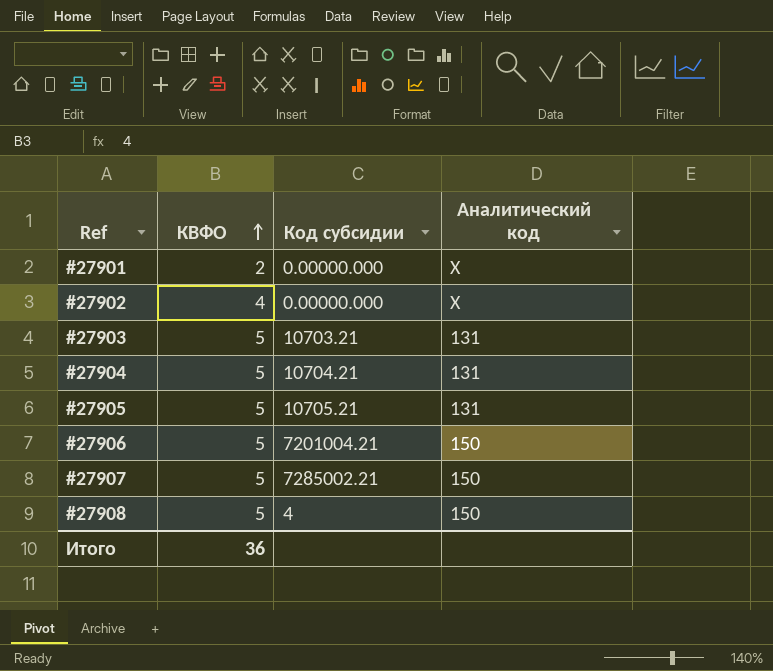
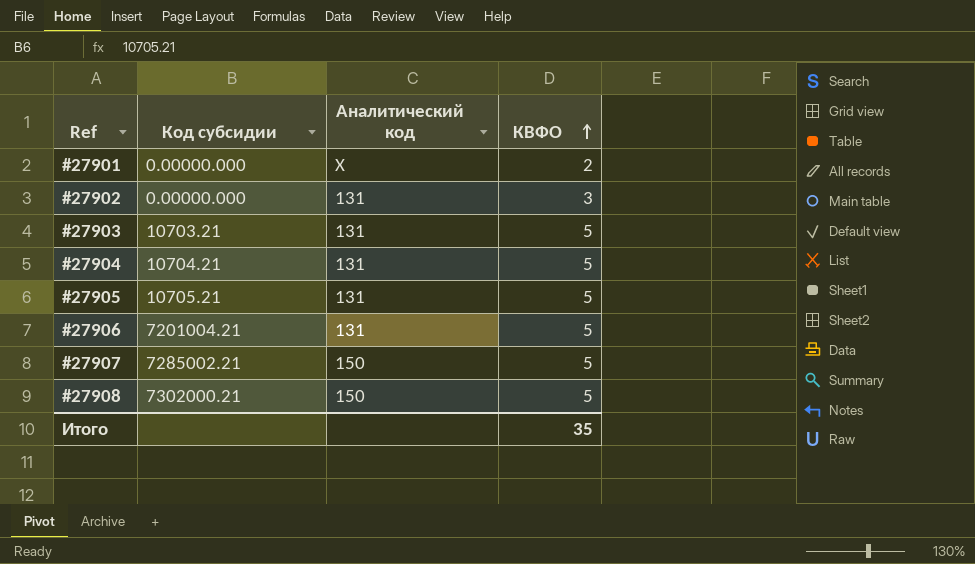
column КВФО | position: 2 -> 4
#27902 | Аналитический код: Х -> 131
#27902 | КВФО: 4 -> 3
#27906 | Аналитический код: 150 -> 131
#27908 | Код субсидии: 4 -> 7302000.21
Итого | КВФО: 36 -> 35

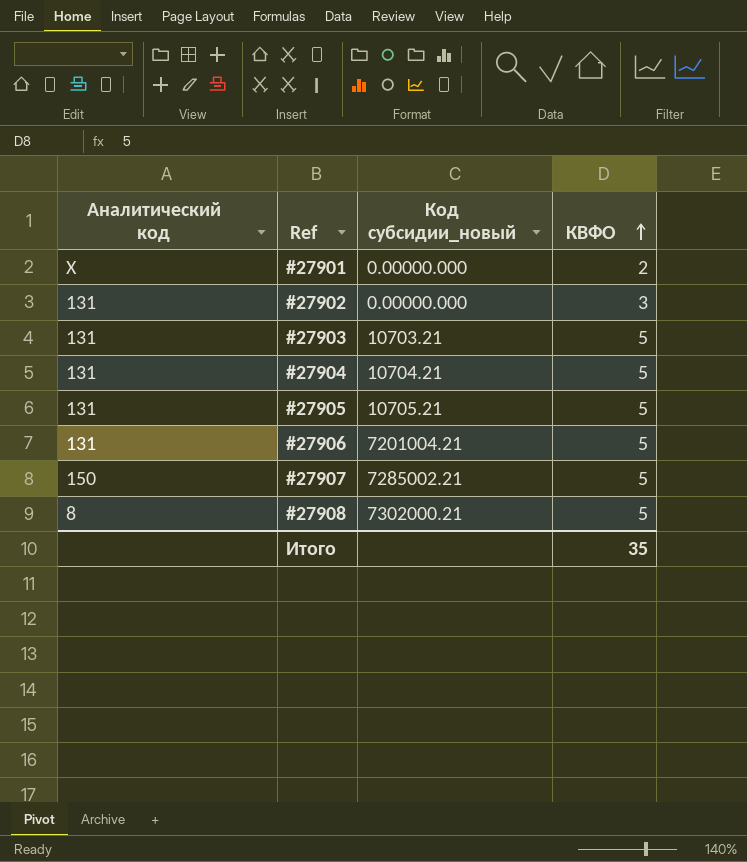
column Аналитический код | position: 3 -> 1
column name: Код субсидии -> Код субсидии_новый
#27908 | Аналитический код: 150 -> 8

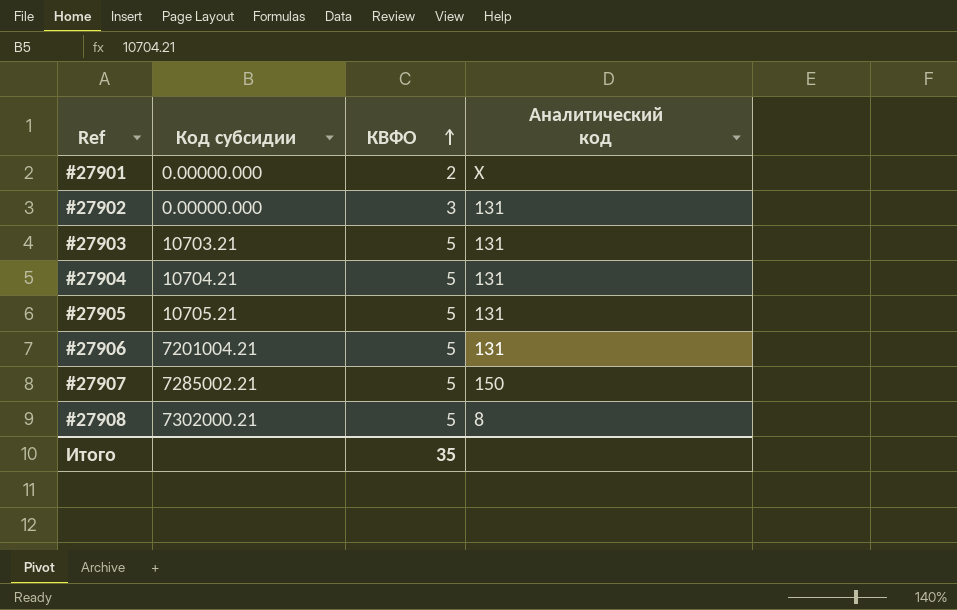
column name: Код субсидии_новый -> Код субсидии
column Аналитический код | position: 1 -> 4

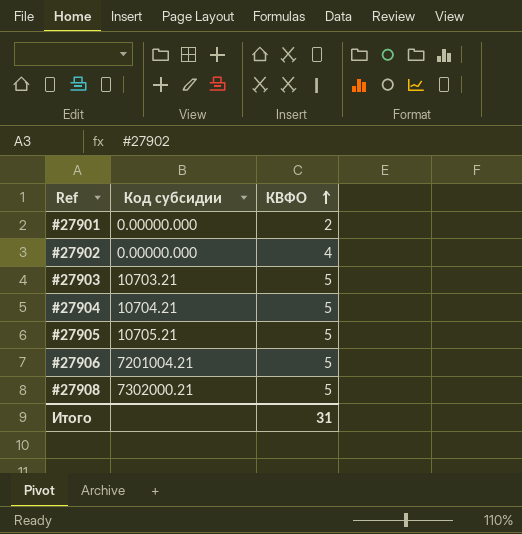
column Аналитический код | position: 4 -> none
row #27907: 7285002.21 | 5 | 150 -> none
#27902 | КВФО: 3 -> 4
Итого | КВФО: 35 -> 31

